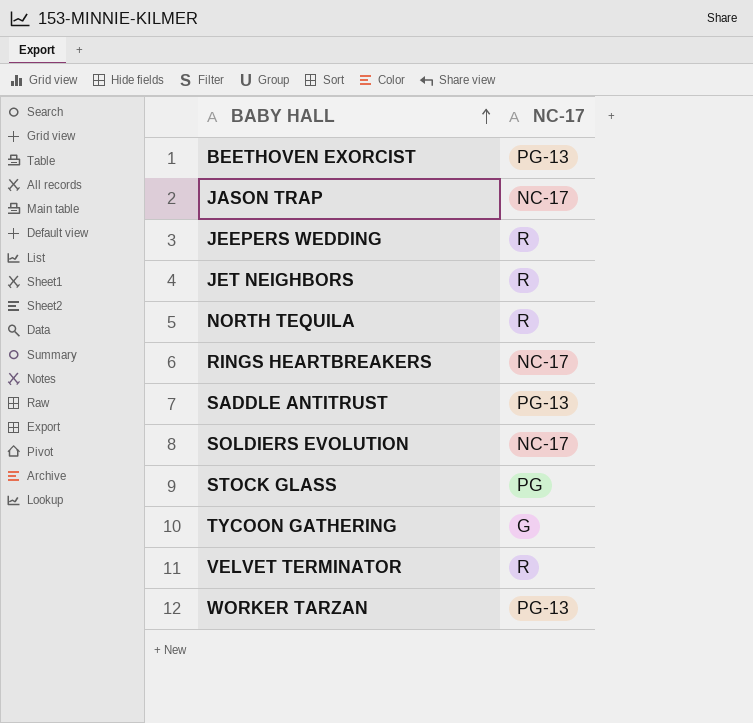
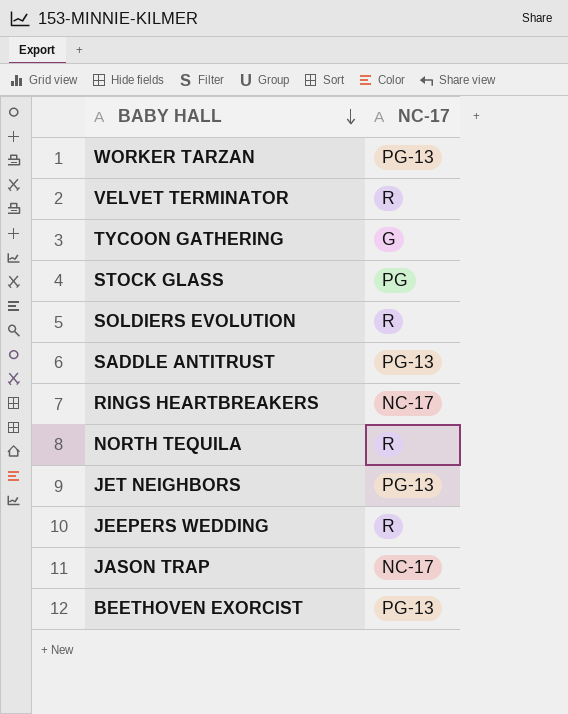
row order: BABY HALL ascending -> BABY HALL descending
SOLDIERS EVOLUTION | NC-17: NC-17 -> R
JET NEIGHBORS | NC-17: R -> PG-13

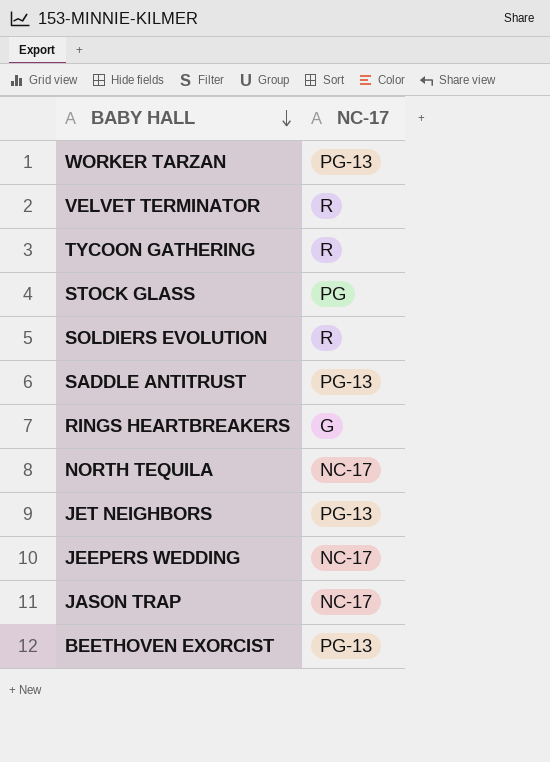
TYCOON GATHERING | NC-17: G -> R
RINGS HEARTBREAKERS | NC-17: NC-17 -> G
NORTH TEQUILA | NC-17: R -> NC-17
JEEPERS WEDDING | NC-17: R -> NC-17

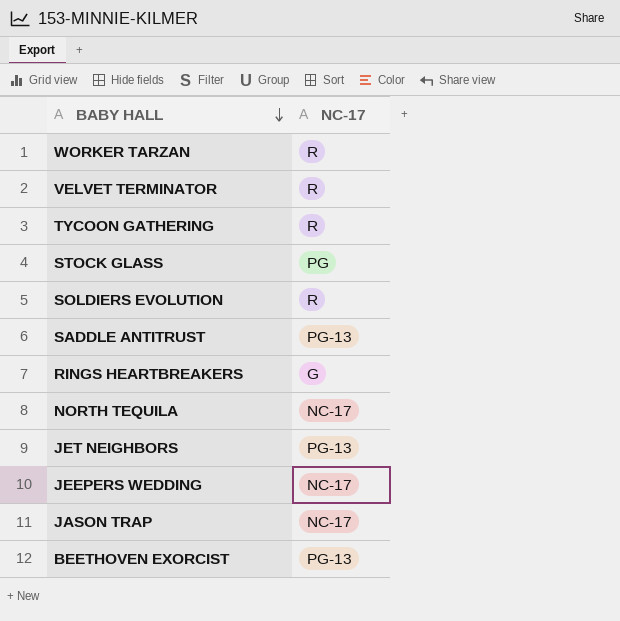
WORKER TARZAN | NC-17: PG-13 -> R

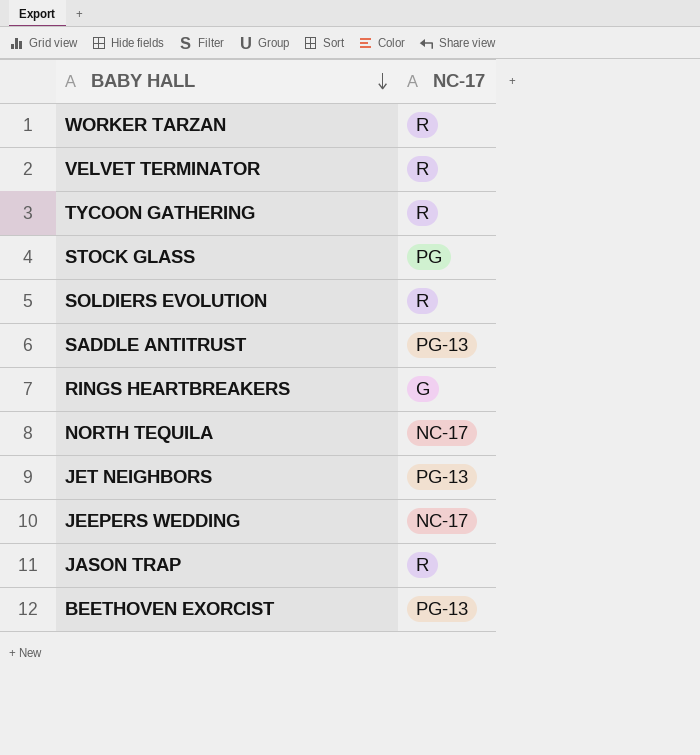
JASON TRAP | NC-17: NC-17 -> R

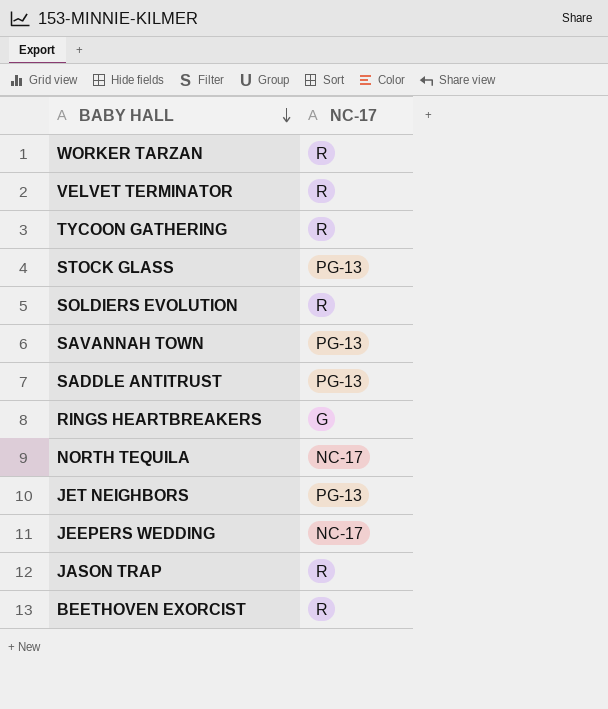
STOCK GLASS | NC-17: PG -> PG-13
row SAVANNAH TOWN: none -> PG-13
BEETHOVEN EXORCIST | NC-17: PG-13 -> R

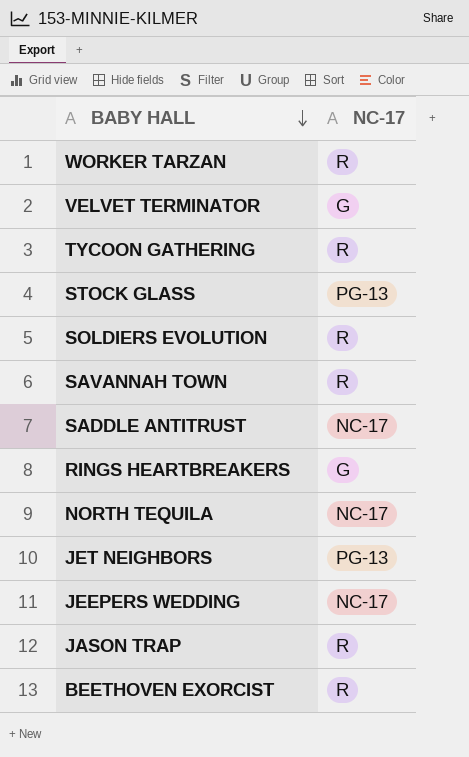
VELVET TERMINATOR | NC-17: R -> G
SAVANNAH TOWN | NC-17: PG-13 -> R
SADDLE ANTITRUST | NC-17: PG-13 -> NC-17

